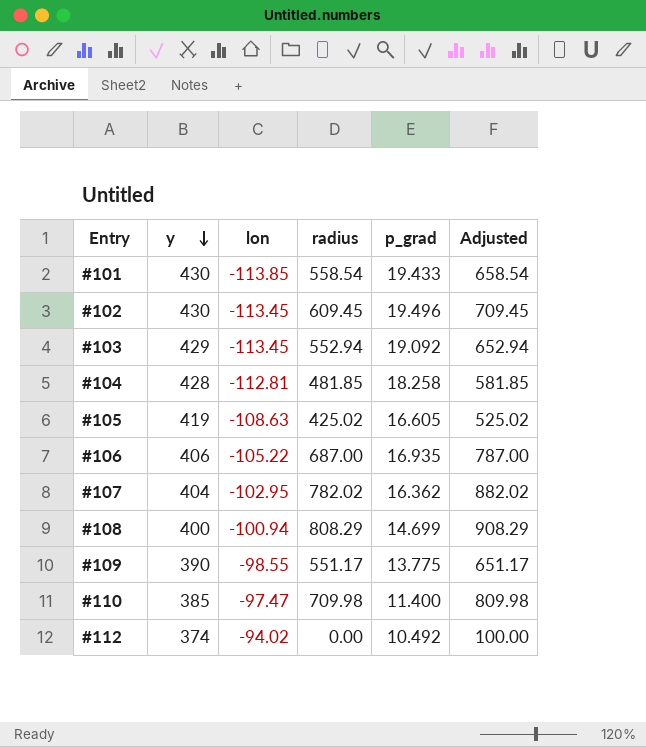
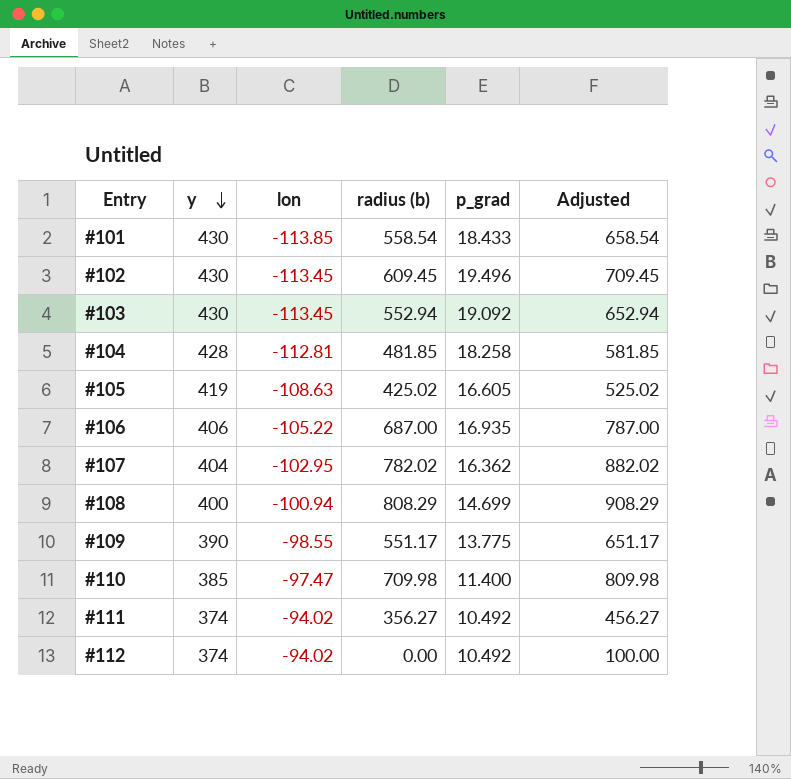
column name: radius -> radius (b)
#101 | p_grad: 19.433 -> 18.433
#103 | y: 429 -> 430
row #111: none -> 374 | -94.02 | 356.27 | 10.492 | 456.27

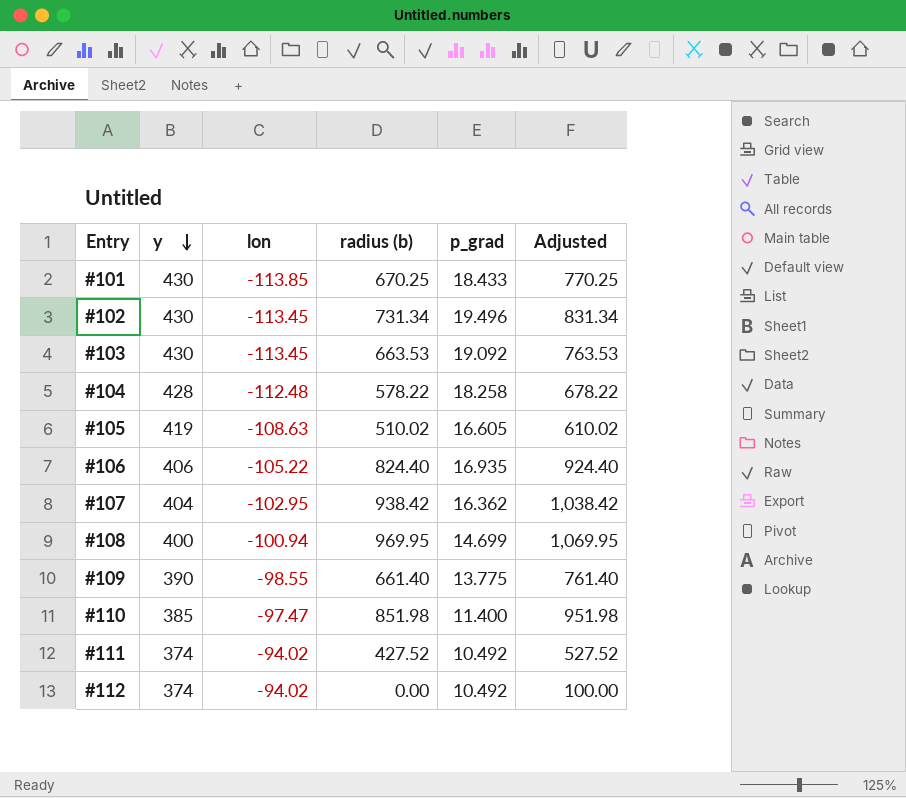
#101 | radius (b): 558.54 -> 670.25
#101 | Adjusted: 658.54 -> 770.25
#102 | radius (b): 609.45 -> 731.34
#102 | Adjusted: 709.45 -> 831.34
#103 | radius (b): 552.94 -> 663.53
#103 | Adjusted: 652.94 -> 763.53
#104 | lon: -112.81 -> -112.48
#104 | radius (b): 481.85 -> 578.22
#104 | Adjusted: 581.85 -> 678.22
#105 | radius (b): 425.02 -> 510.02
#105 | Adjusted: 525.02 -> 610.02
#106 | radius (b): 687.00 -> 824.40
#106 | Adjusted: 787.00 -> 924.40
#107 | radius (b): 782.02 -> 938.42
#107 | Adjusted: 882.02 -> 1,038.42
#108 | radius (b): 808.29 -> 969.95
#108 | Adjusted: 908.29 -> 1,069.95
#109 | radius (b): 551.17 -> 661.40
#109 | Adjusted: 651.17 -> 761.40
#110 | radius (b): 709.98 -> 851.98
#110 | Adjusted: 809.98 -> 951.98
#111 | radius (b): 356.27 -> 427.52
#111 | Adjusted: 456.27 -> 527.52

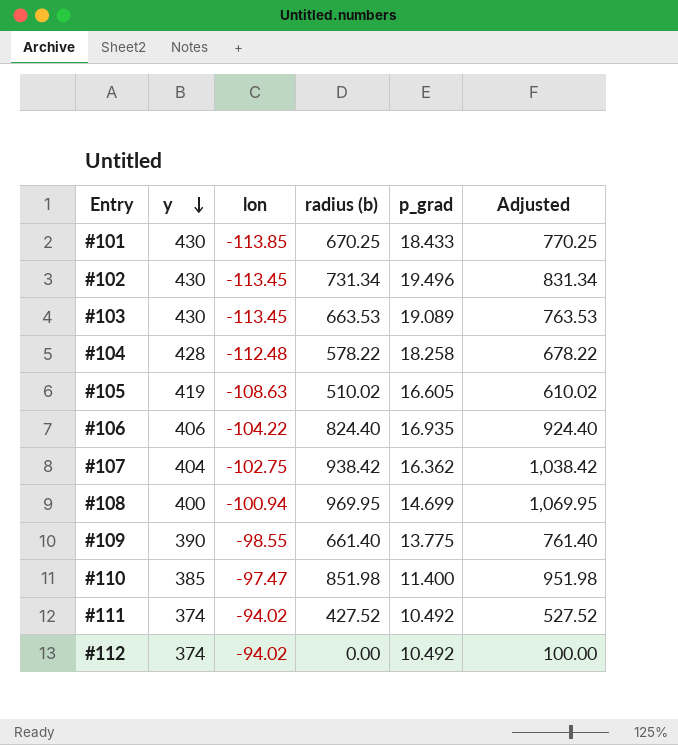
#103 | p_grad: 19.092 -> 19.089
#106 | lon: -105.22 -> -104.22
#107 | lon: -102.95 -> -102.75

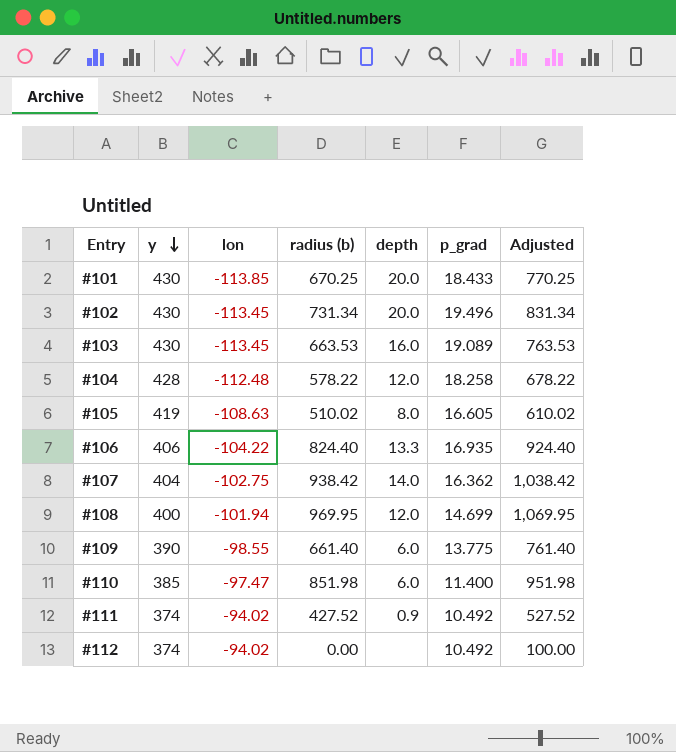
column depth | position: none -> 5
#108 | lon: -100.94 -> -101.94

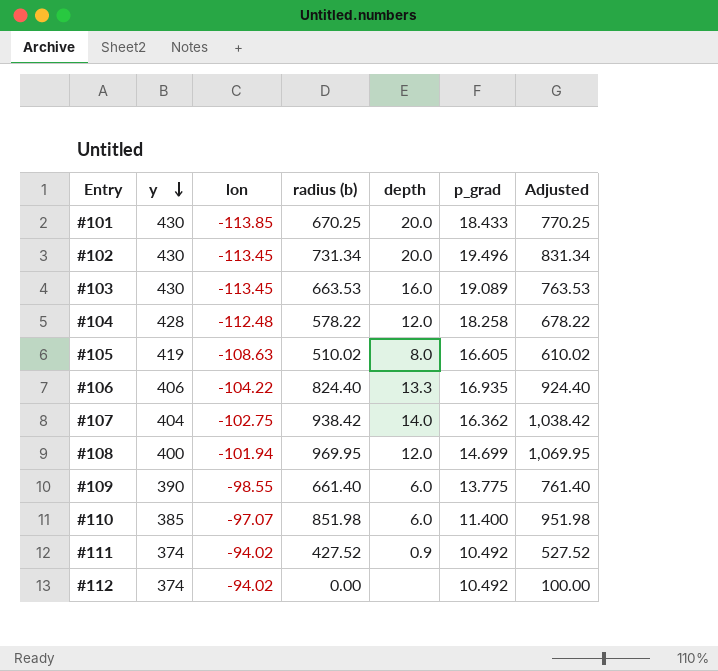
#110 | lon: -97.47 -> -97.07

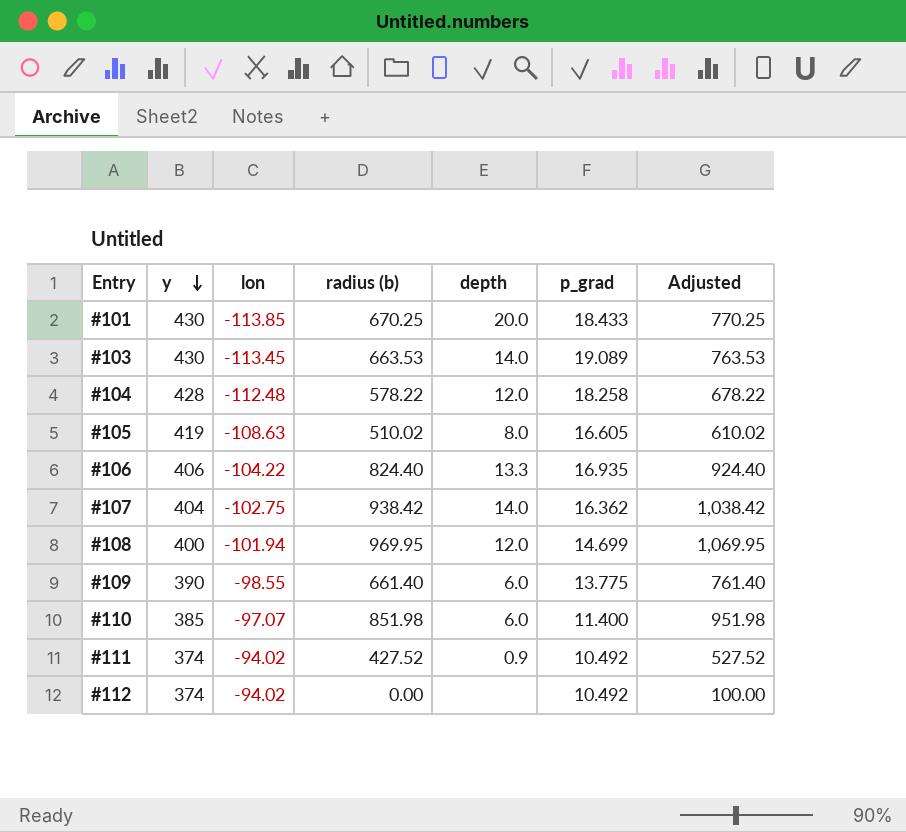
row #102: 430 | -113.45 | 731.34 | 20.0 | 19.496 | 831.34 -> none
#103 | depth: 16.0 -> 14.0

